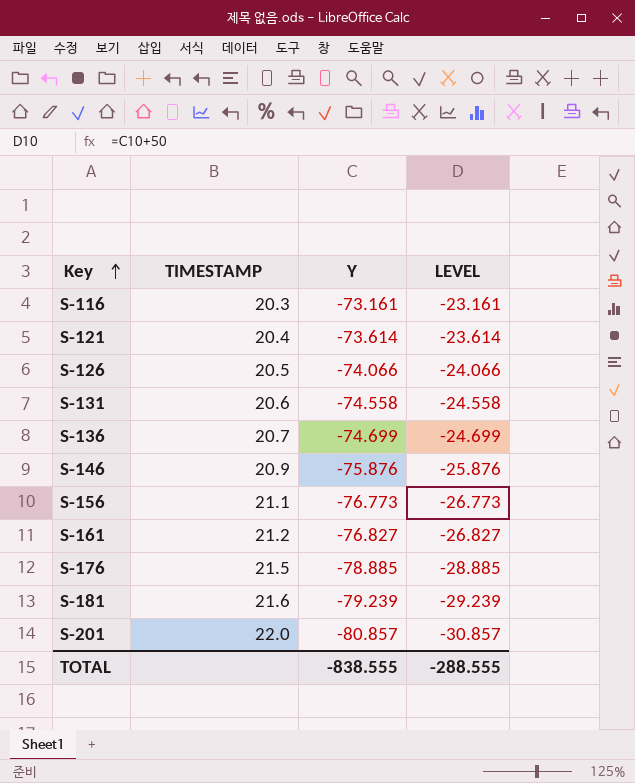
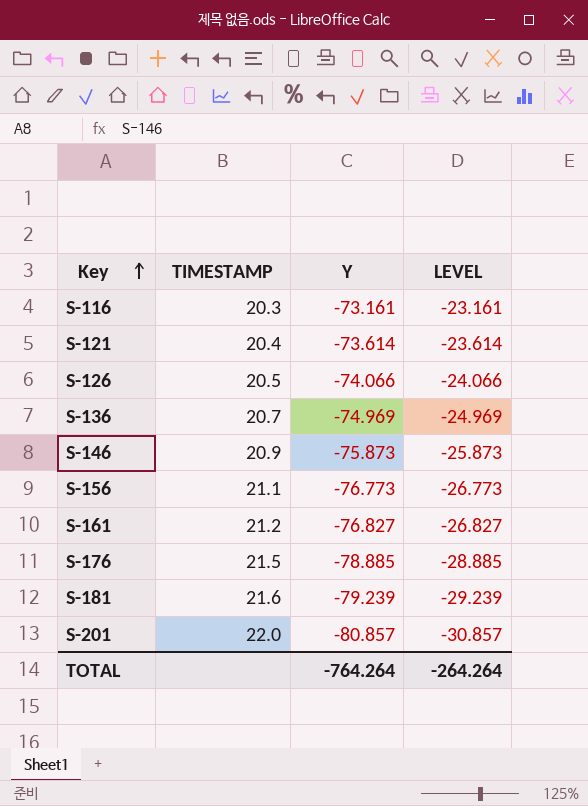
row S-131: 20.6 | -74.558 | -24.558 -> none
S-136 | Y: -74.699 -> -74.969
S-136 | LEVEL: -24.699 -> -24.969
S-146 | Y: -75.876 -> -75.873
S-146 | LEVEL: -25.876 -> -25.873
TOTAL | Y: -838.555 -> -764.264
TOTAL | LEVEL: -288.555 -> -264.264

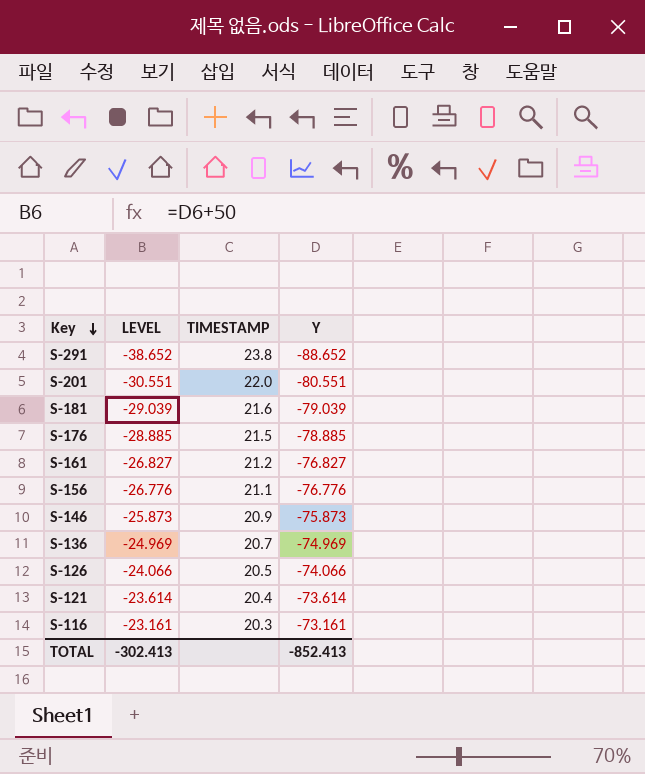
row order: Key ascending -> Key descending
column LEVEL | position: 4 -> 2
row S-291: none -> -38.652 | 23.8 | -88.652
S-201 | LEVEL: -30.857 -> -30.551
S-201 | Y: -80.857 -> -80.551
S-181 | LEVEL: -29.239 -> -29.039
S-181 | Y: -79.239 -> -79.039
S-156 | LEVEL: -26.773 -> -26.776
S-156 | Y: -76.773 -> -76.776
TOTAL | LEVEL: -264.264 -> -302.413
TOTAL | Y: -764.264 -> -852.413

